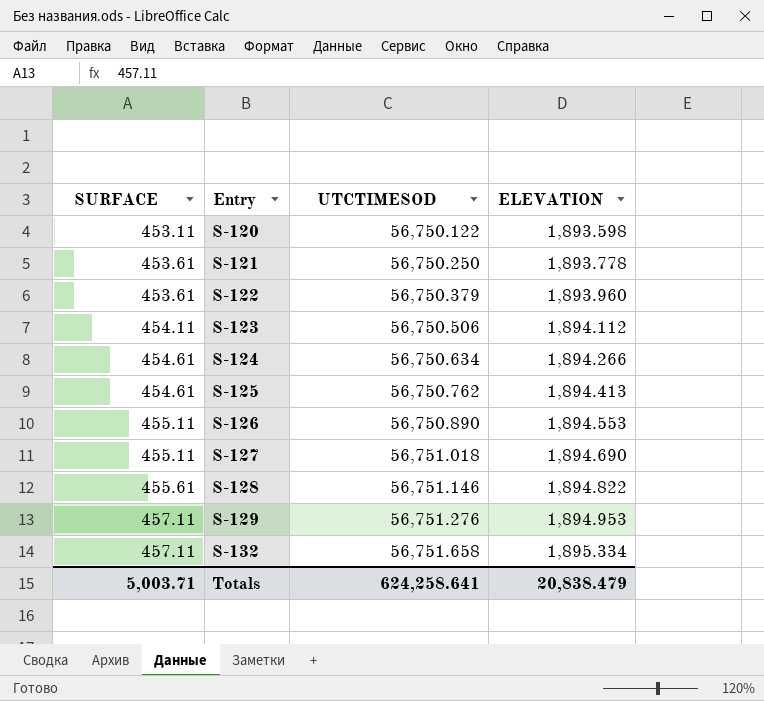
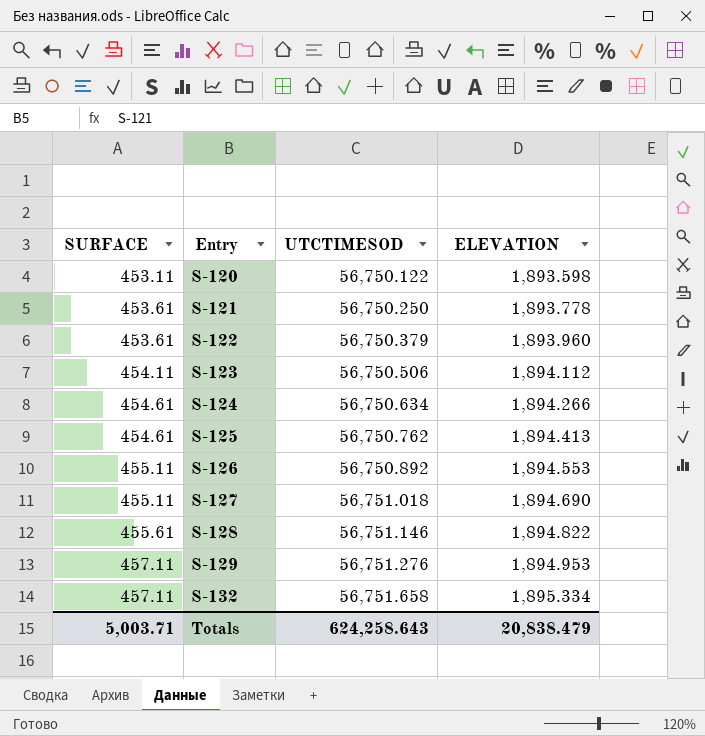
S-126 | UTCTIMESOD: 56,750.890 -> 56,750.892
Totals | UTCTIMESOD: 624,258.641 -> 624,258.643

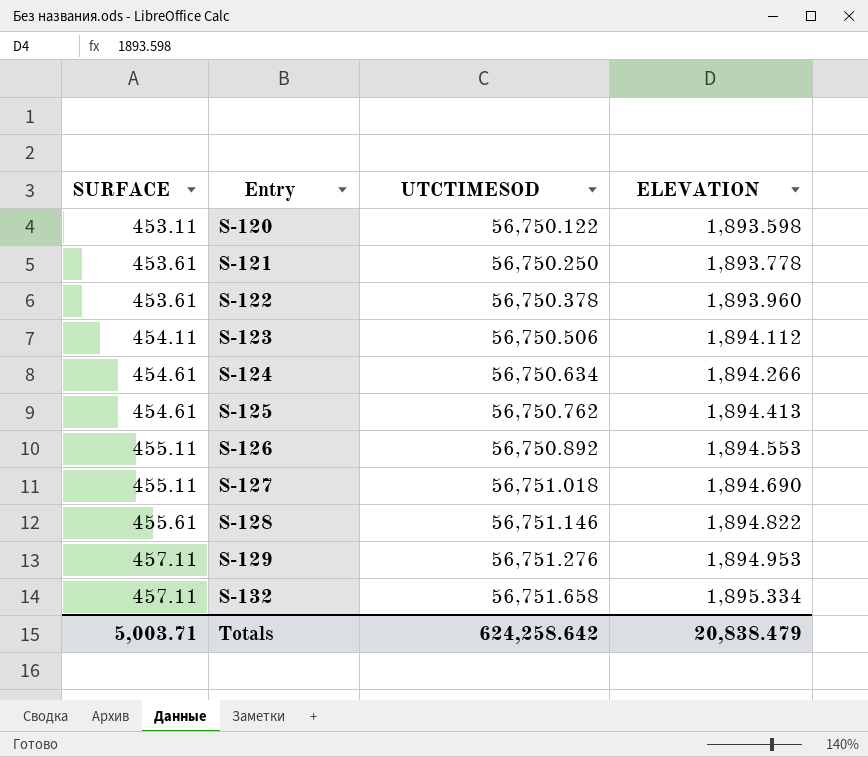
S-122 | UTCTIMESOD: 56,750.379 -> 56,750.378
Totals | UTCTIMESOD: 624,258.643 -> 624,258.642

